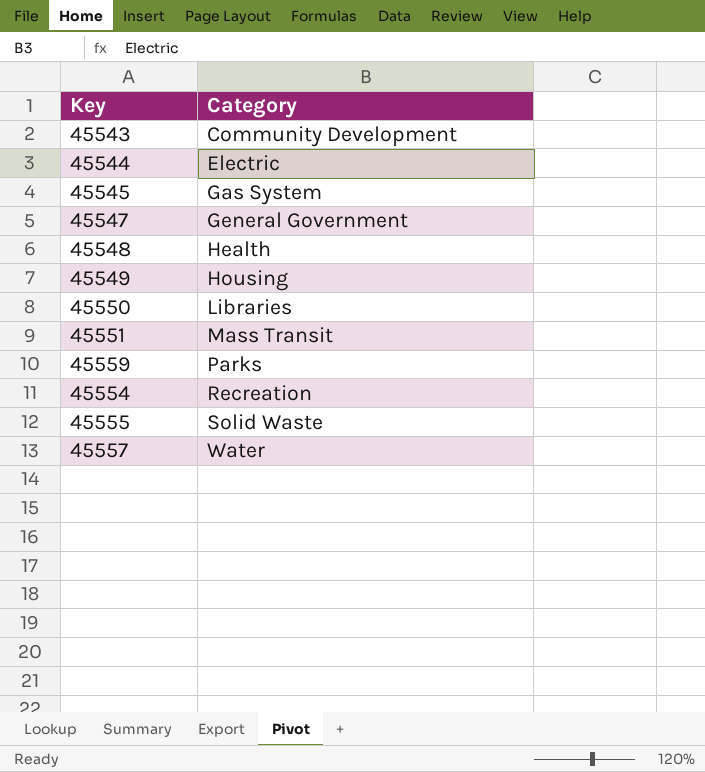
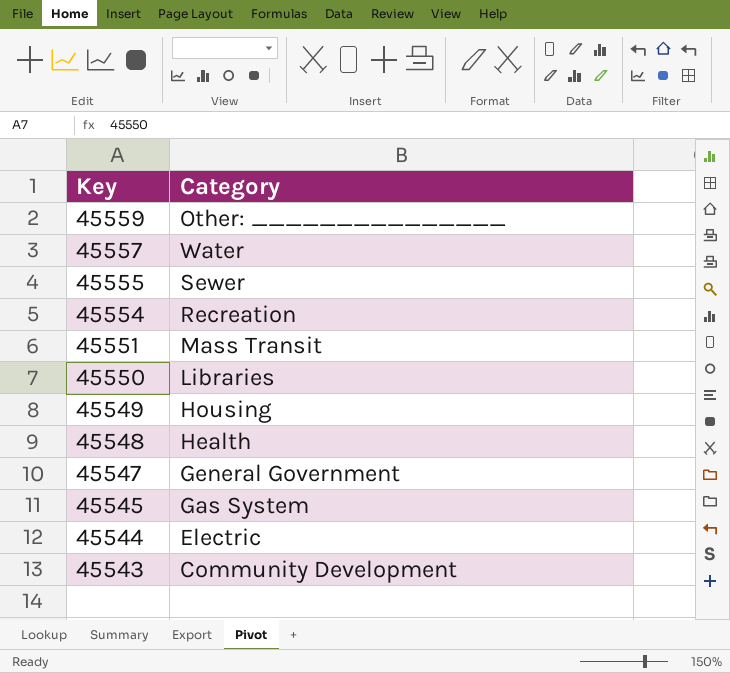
row order: Category ascending -> Key descending
45559 | Category: Parks -> Other: _______________
45555 | Category: Solid Waste -> Sewer

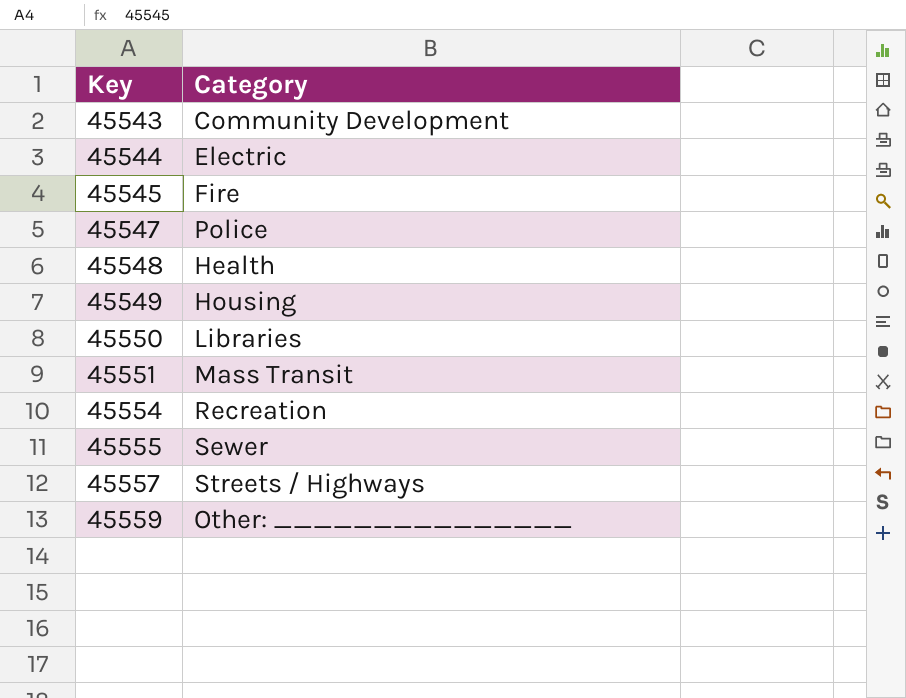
row order: Key descending -> Key ascending
45545 | Category: Gas System -> Fire
45547 | Category: General Government -> Police
45557 | Category: Water -> Streets / Highways

